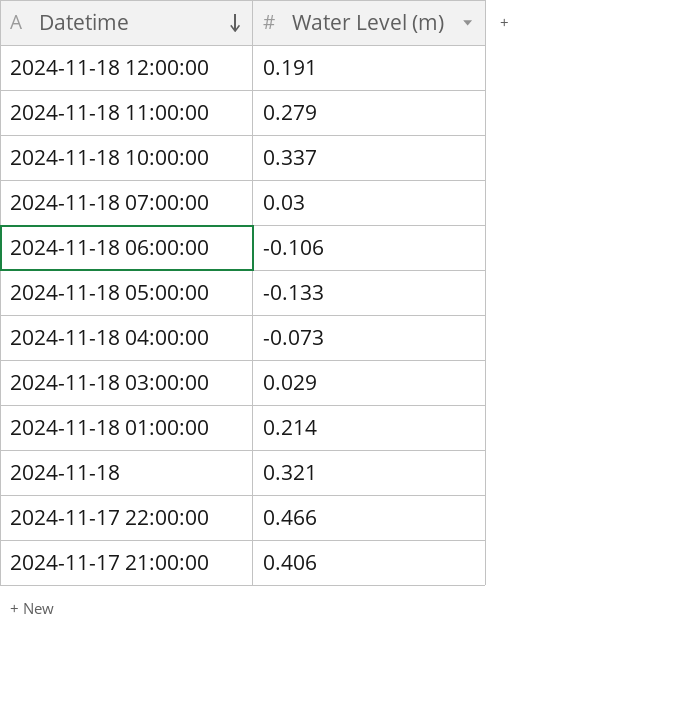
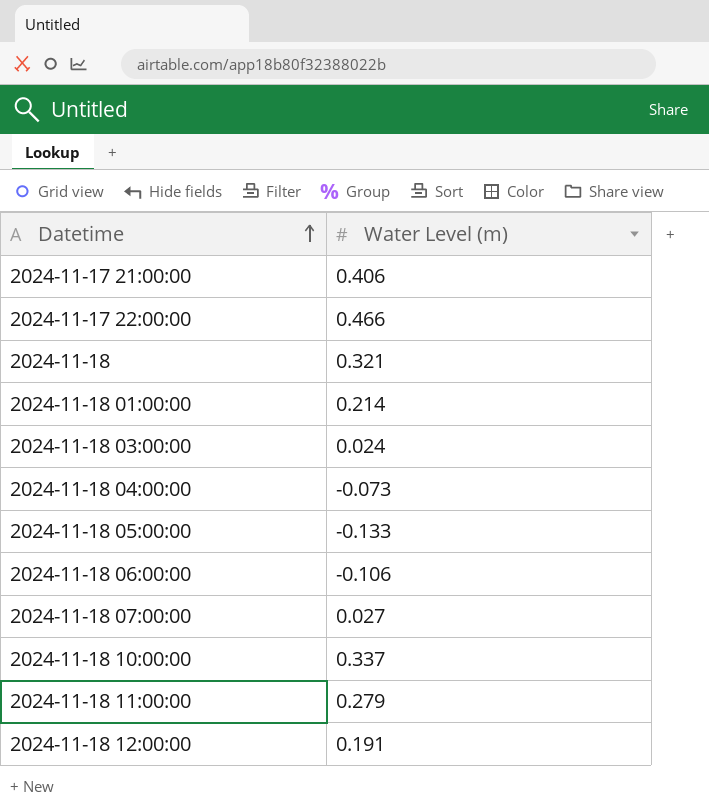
row order: Datetime descending -> Datetime ascending
2024-11-18 03:00:00 | Water Level (m): 0.029 -> 0.024
2024-11-18 07:00:00 | Water Level (m): 0.03 -> 0.027

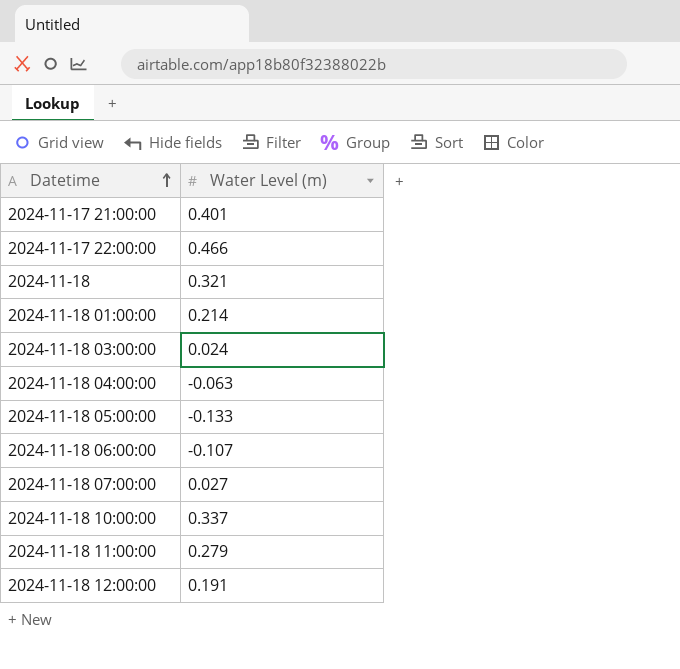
2024-11-17 21:00:00 | Water Level (m): 0.406 -> 0.401
2024-11-18 04:00:00 | Water Level (m): -0.073 -> -0.063
2024-11-18 06:00:00 | Water Level (m): -0.106 -> -0.107

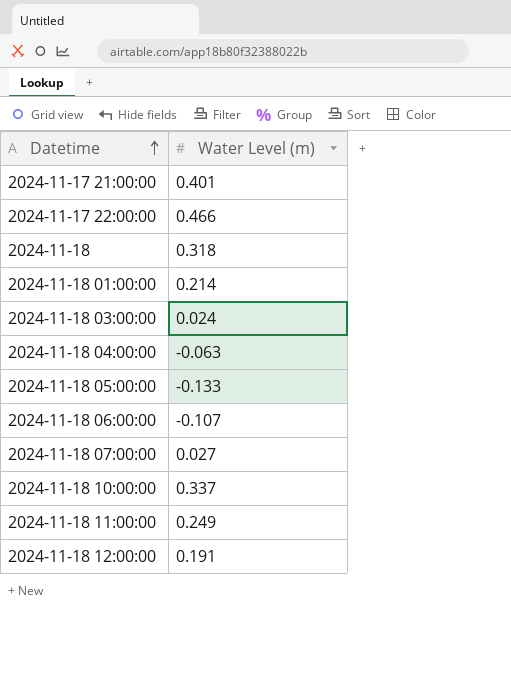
2024-11-18 | Water Level (m): 0.321 -> 0.318
2024-11-18 11:00:00 | Water Level (m): 0.279 -> 0.249

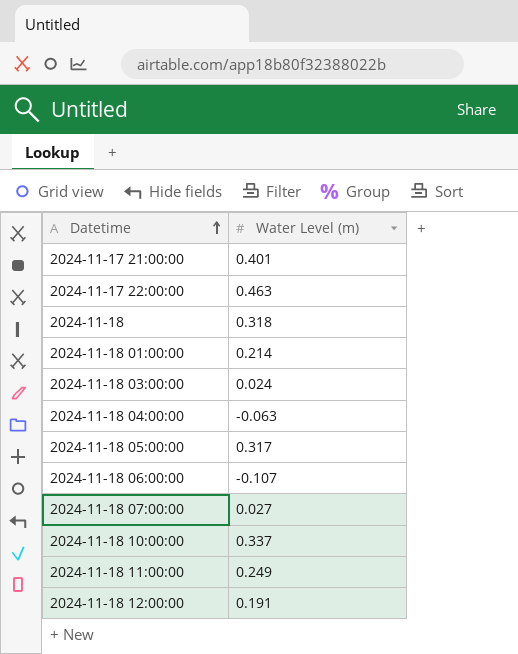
2024-11-17 22:00:00 | Water Level (m): 0.466 -> 0.463
2024-11-18 05:00:00 | Water Level (m): -0.133 -> 0.317

